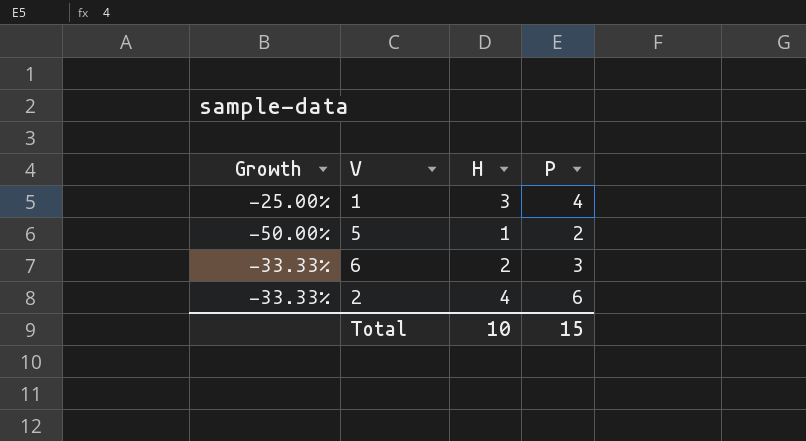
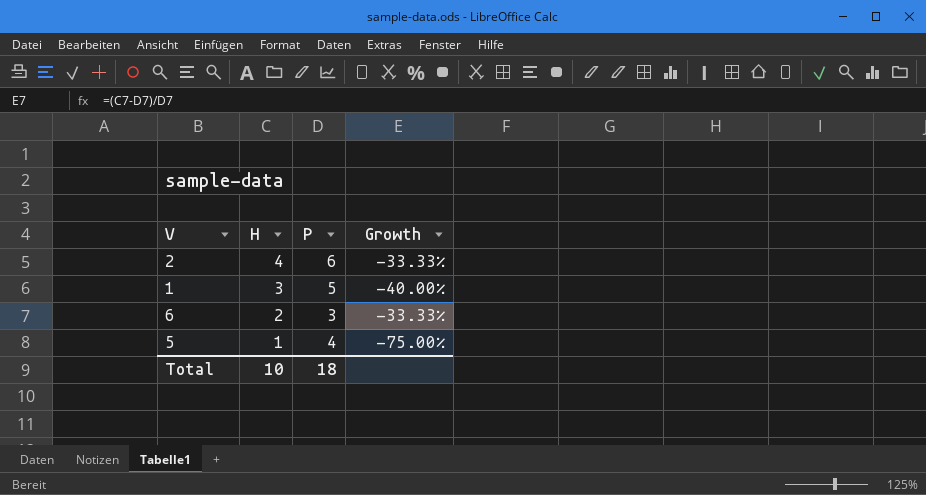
row order: none -> H descending
column Growth | position: 1 -> 4
1 | P: 4 -> 5
1 | Growth: -25.00% -> -40.00%
5 | P: 2 -> 4
5 | Growth: -50.00% -> -75.00%
Total | P: 15 -> 18

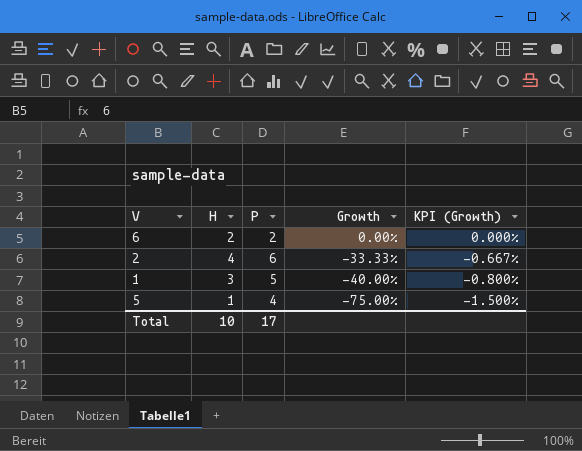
row order: H descending -> Growth descending
column KPI (Growth) | formula: none -> [Growth] * 0.02
6 | P: 3 -> 2
6 | Growth: -33.33% -> 0.00%
Total | P: 18 -> 17

